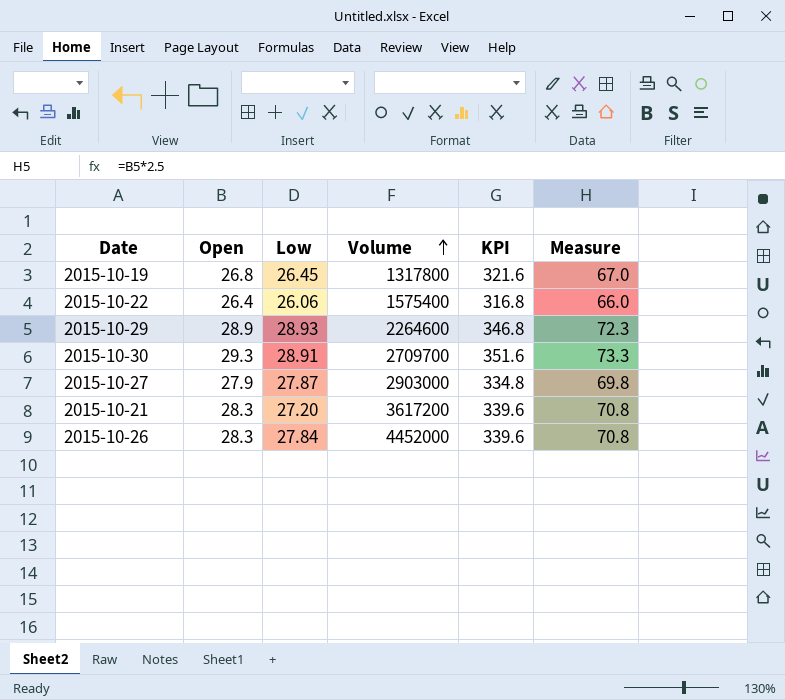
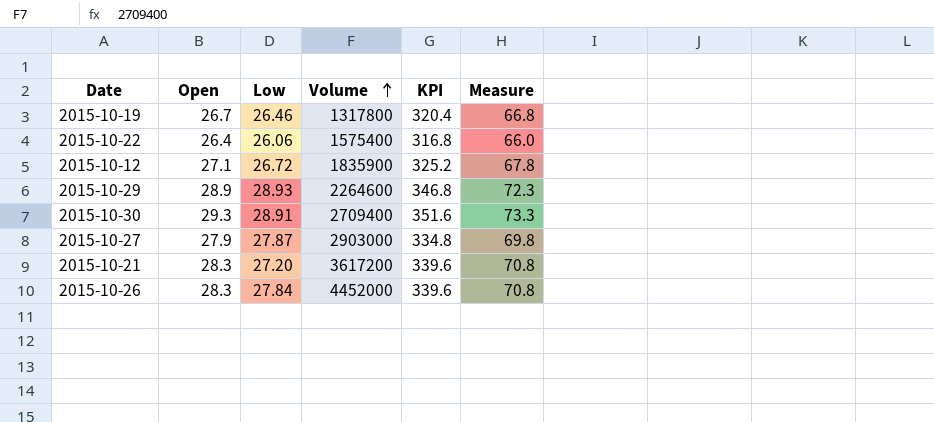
2015-10-19 | Open: 26.8 -> 26.7
2015-10-19 | Low: 26.45 -> 26.46
2015-10-19 | KPI: 321.6 -> 320.4
2015-10-19 | Measure: 67.0 -> 66.8
row 2015-10-12: none -> 27.1 | 26.72 | 1835900 | 325.2 | 67.8
2015-10-30 | Volume: 2709700 -> 2709400

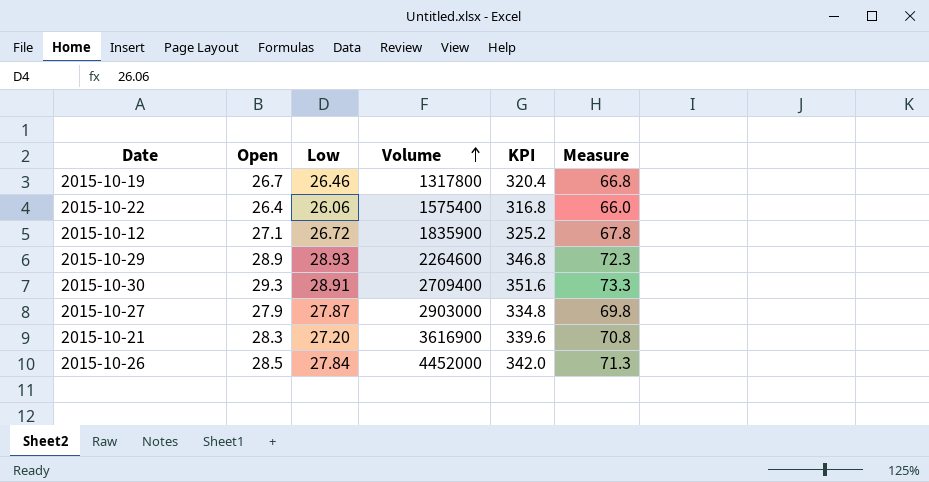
2015-10-21 | Volume: 3617200 -> 3616900
2015-10-26 | Open: 28.3 -> 28.5
2015-10-26 | KPI: 339.6 -> 342.0
2015-10-26 | Measure: 70.8 -> 71.3

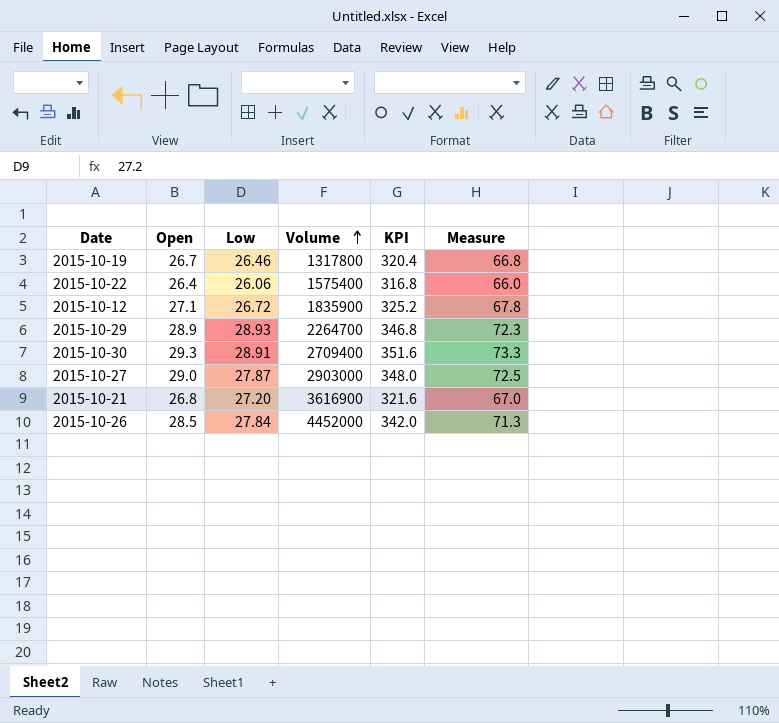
2015-10-29 | Volume: 2264600 -> 2264700
2015-10-27 | Open: 27.9 -> 29.0
2015-10-27 | KPI: 334.8 -> 348.0
2015-10-27 | Measure: 69.8 -> 72.5
2015-10-21 | Open: 28.3 -> 26.8
2015-10-21 | KPI: 339.6 -> 321.6
2015-10-21 | Measure: 70.8 -> 67.0

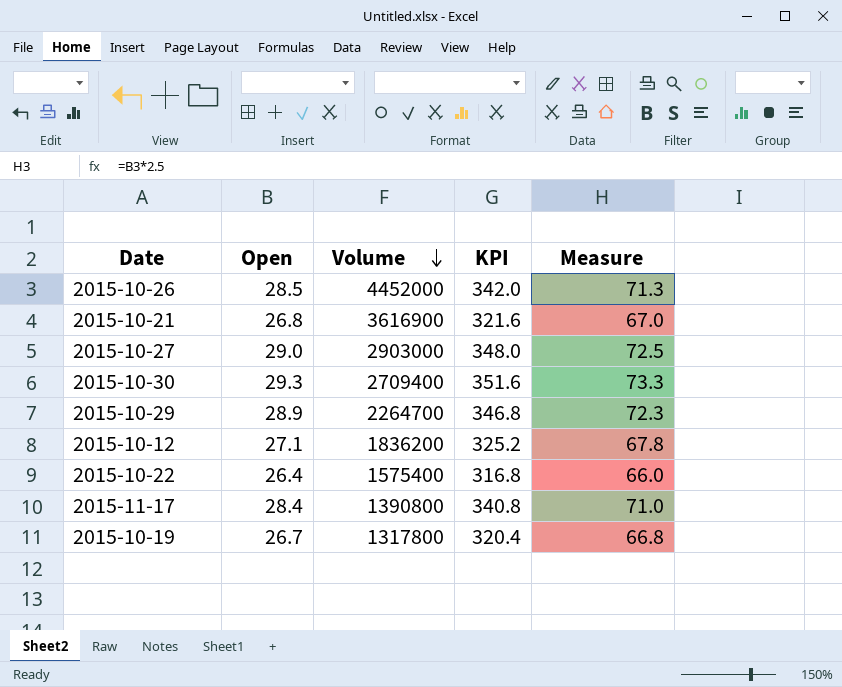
row order: Volume ascending -> Volume descending
column Low | position: 3 -> none
2015-10-12 | Volume: 1835900 -> 1836200
row 2015-11-17: none -> 28.4 | 1390800 | 340.8 | 71.0

